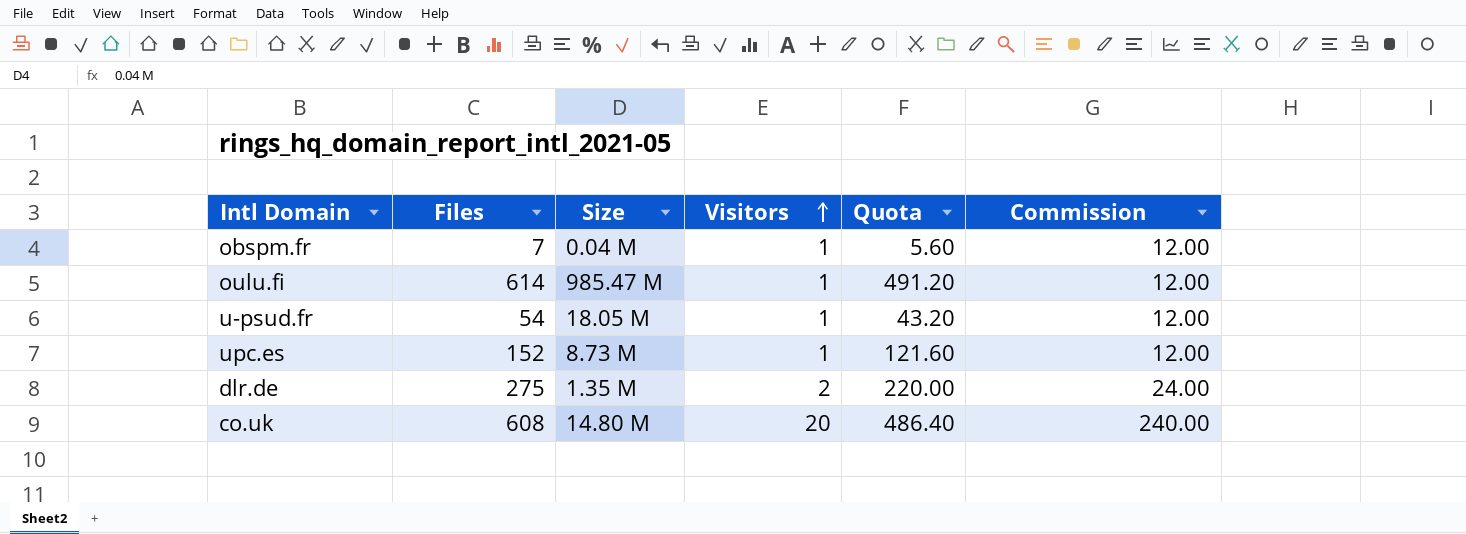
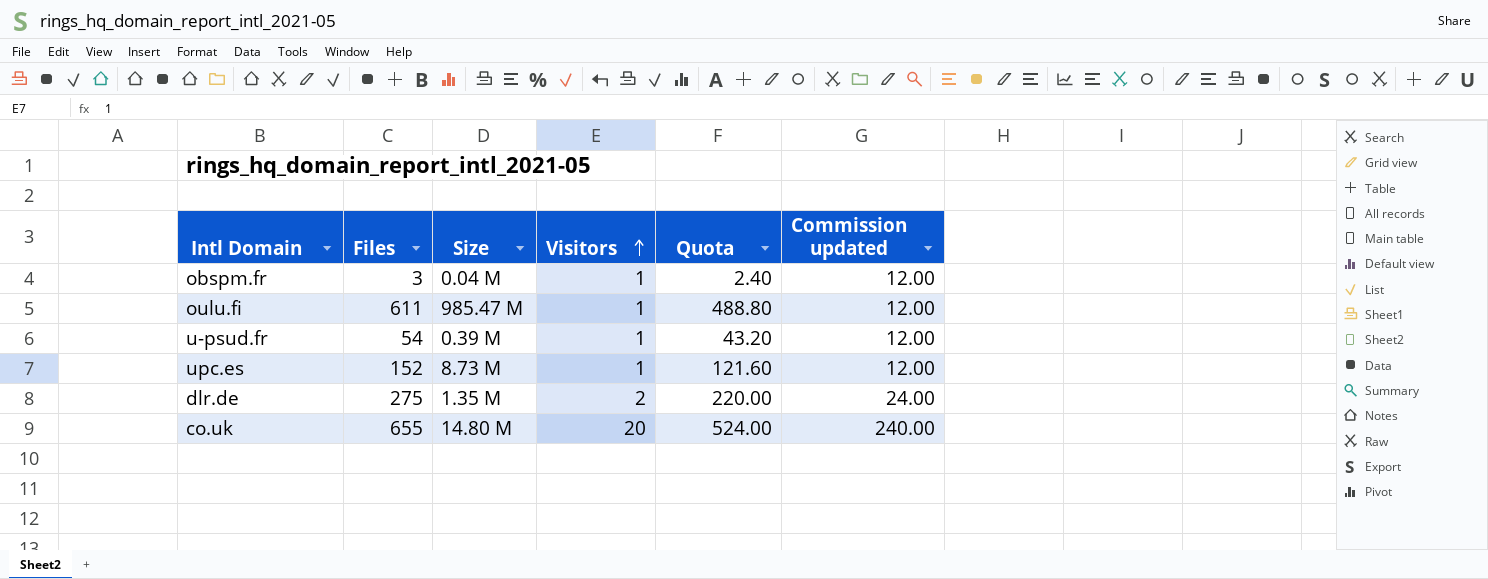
column name: Commission -> Commission updated
obspm.fr | Files: 7 -> 3
obspm.fr | Quota: 5.60 -> 2.40
oulu.fi | Files: 614 -> 611
oulu.fi | Quota: 491.20 -> 488.80
u-psud.fr | Size: 18.05 M -> 0.39 M
co.uk | Files: 608 -> 655
co.uk | Quota: 486.40 -> 524.00

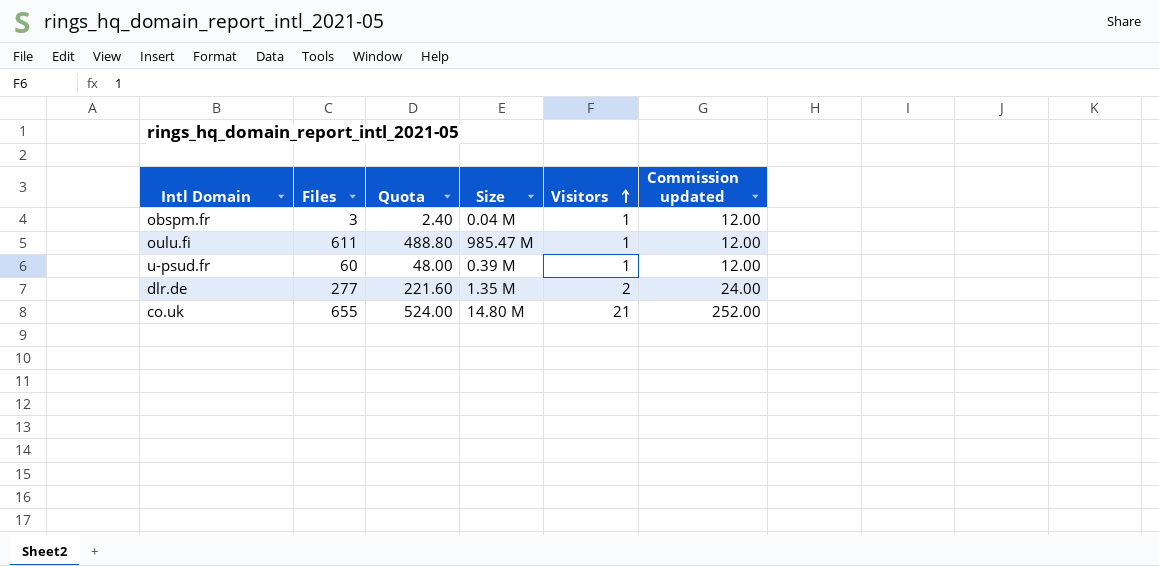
column Quota | position: 5 -> 3
row upc.es: 152 | 8.73 M | 1 | 121.60 | 12.00 -> none
u-psud.fr | Files: 54 -> 60
u-psud.fr | Quota: 43.20 -> 48.00
dlr.de | Files: 275 -> 277
dlr.de | Quota: 220.00 -> 221.60
co.uk | Visitors: 20 -> 21
co.uk | Commission updated: 240.00 -> 252.00

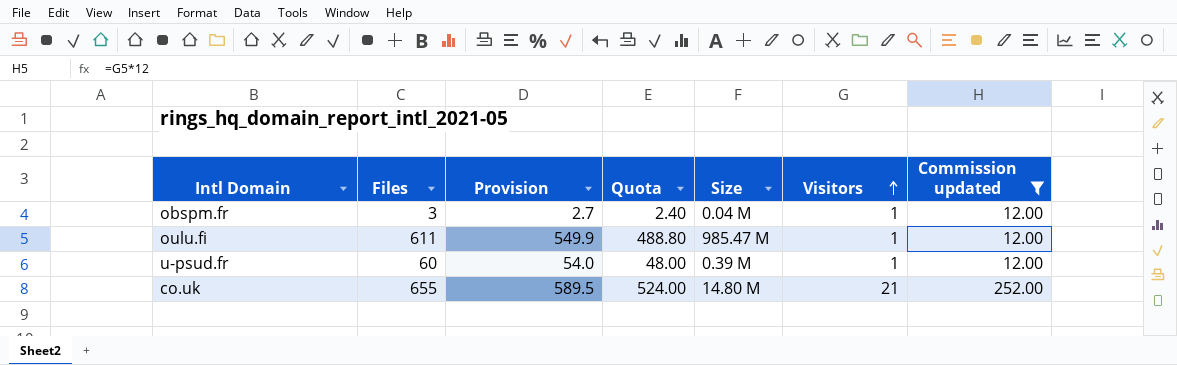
filter: none -> Commission updated != 24.00
column Provision | formula: none -> [Files] * 0.9

